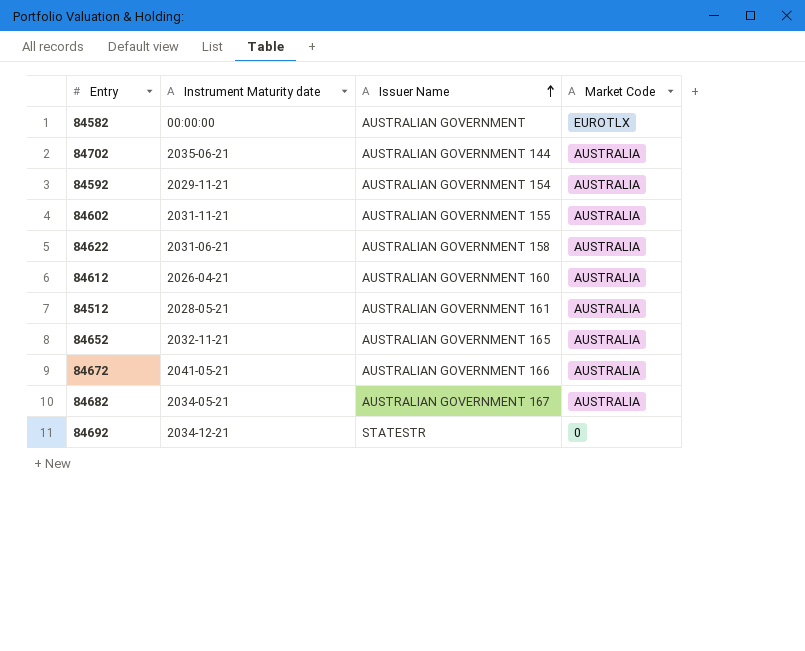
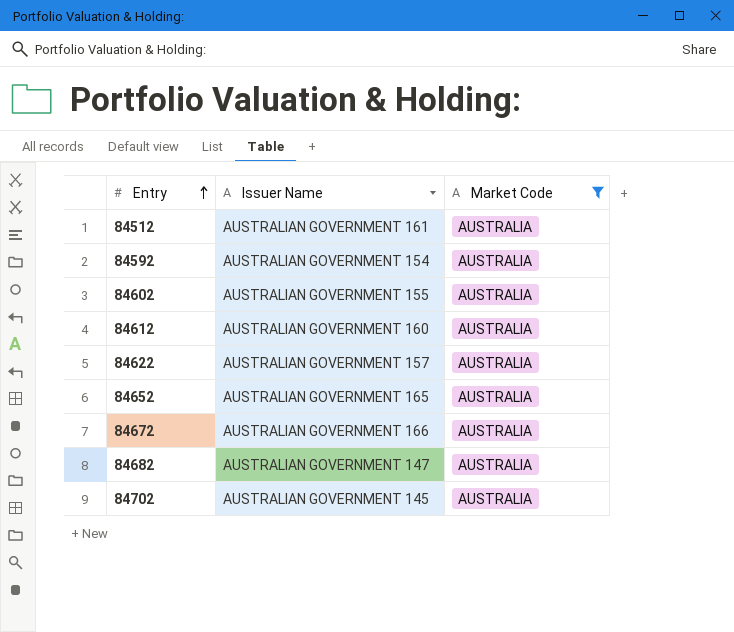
filter: none -> Market Code = AUSTRALIA
row order: Issuer Name ascending -> Entry ascending
column Instrument Maturity date | position: 2 -> none
84622 | Issuer Name: AUSTRALIAN GOVERNMENT 158 -> AUSTRALIAN GOVERNMENT 157
84682 | Issuer Name: AUSTRALIAN GOVERNMENT 167 -> AUSTRALIAN GOVERNMENT 147
84702 | Issuer Name: AUSTRALIAN GOVERNMENT 144 -> AUSTRALIAN GOVERNMENT 145

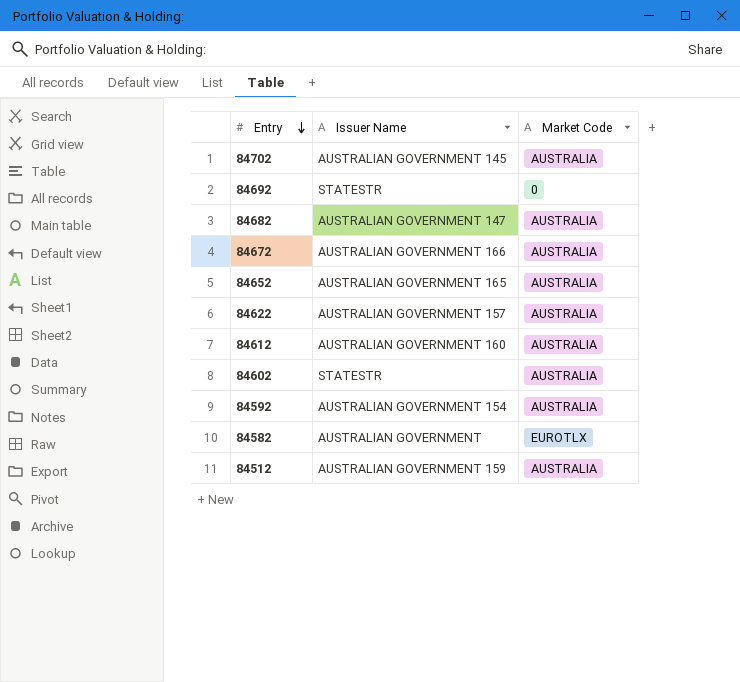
filter: Market Code = AUSTRALIA -> none
row order: Entry ascending -> Entry descending
84602 | Issuer Name: AUSTRALIAN GOVERNMENT 155 -> STATESTR
84512 | Issuer Name: AUSTRALIAN GOVERNMENT 161 -> AUSTRALIAN GOVERNMENT 159

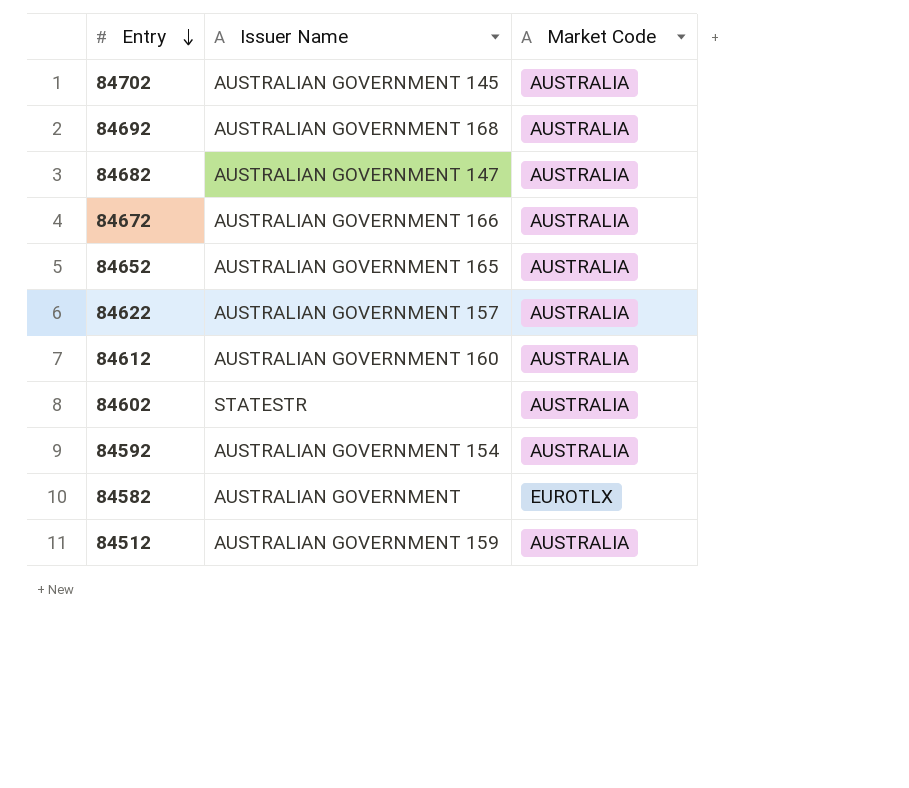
84692 | Issuer Name: STATESTR -> AUSTRALIAN GOVERNMENT 168
84692 | Market Code: 0 -> AUSTRALIA

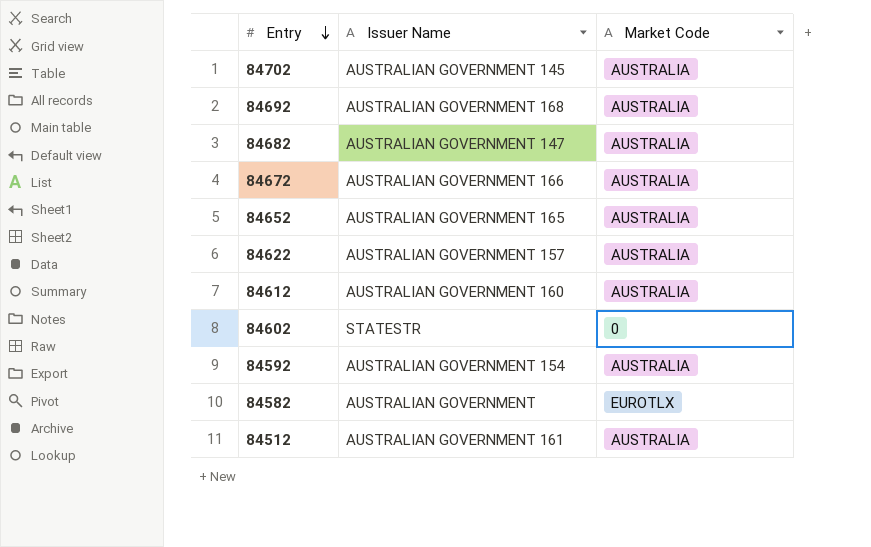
84602 | Market Code: AUSTRALIA -> 0
84512 | Issuer Name: AUSTRALIAN GOVERNMENT 159 -> AUSTRALIAN GOVERNMENT 161

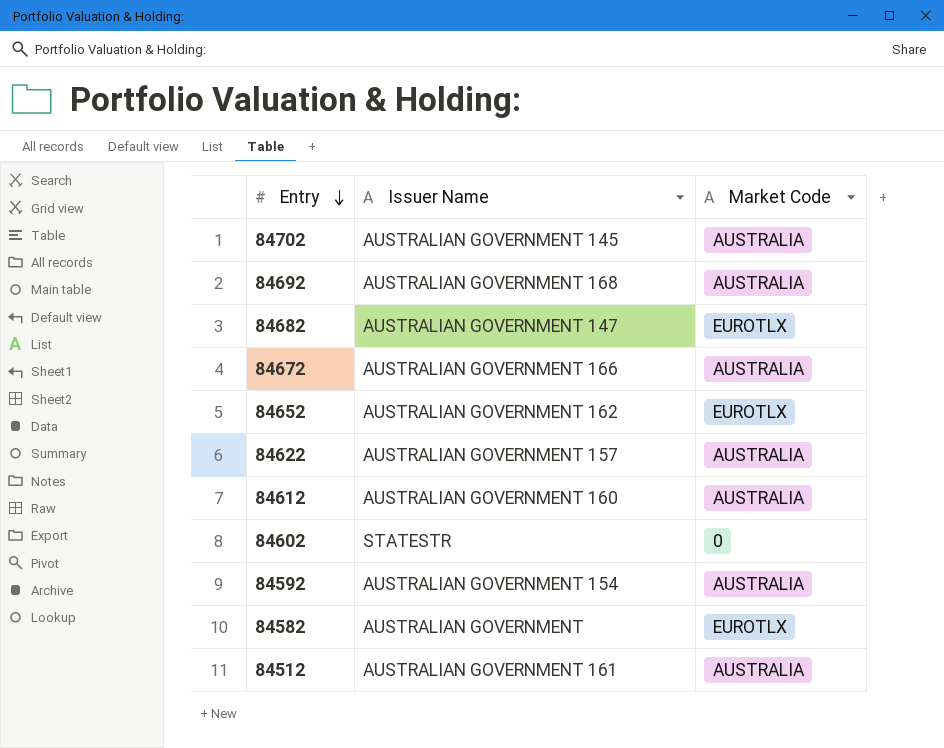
84682 | Market Code: AUSTRALIA -> EUROTLX
84652 | Issuer Name: AUSTRALIAN GOVERNMENT 165 -> AUSTRALIAN GOVERNMENT 162
84652 | Market Code: AUSTRALIA -> EUROTLX

